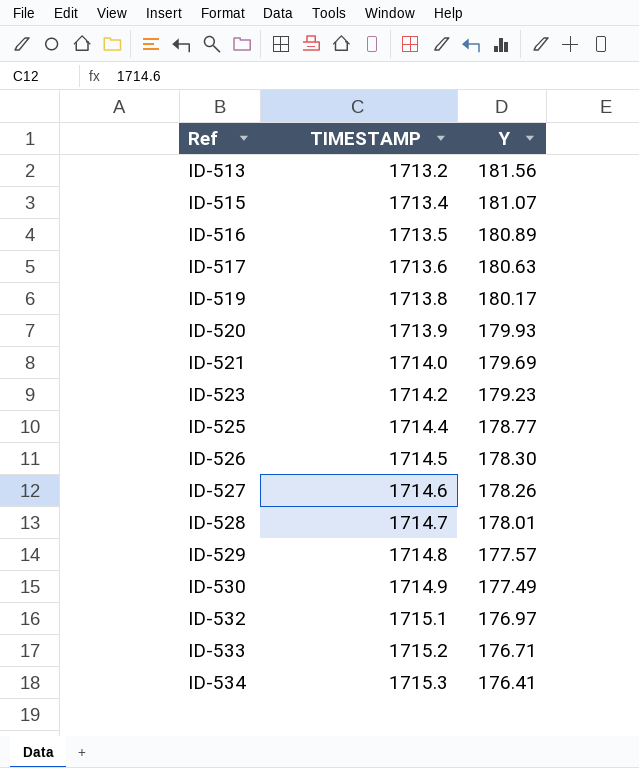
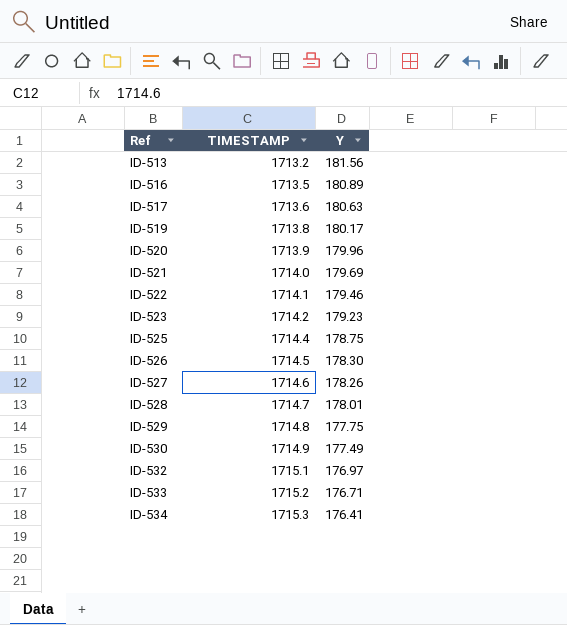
row ID-515: 1713.4 | 181.07 -> none
ID-520 | Y: 179.93 -> 179.96
row ID-522: none -> 1714.1 | 179.46
ID-525 | Y: 178.77 -> 178.75
ID-529 | Y: 177.57 -> 177.75

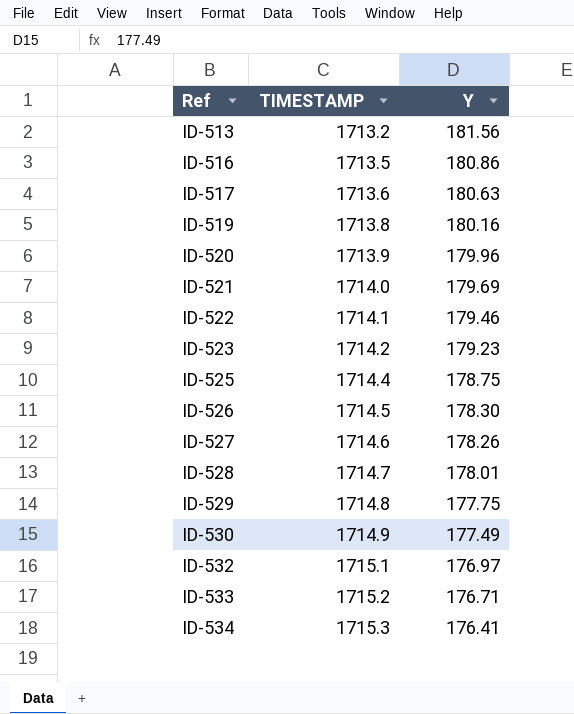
ID-516 | Y: 180.89 -> 180.86
ID-519 | Y: 180.17 -> 180.16

